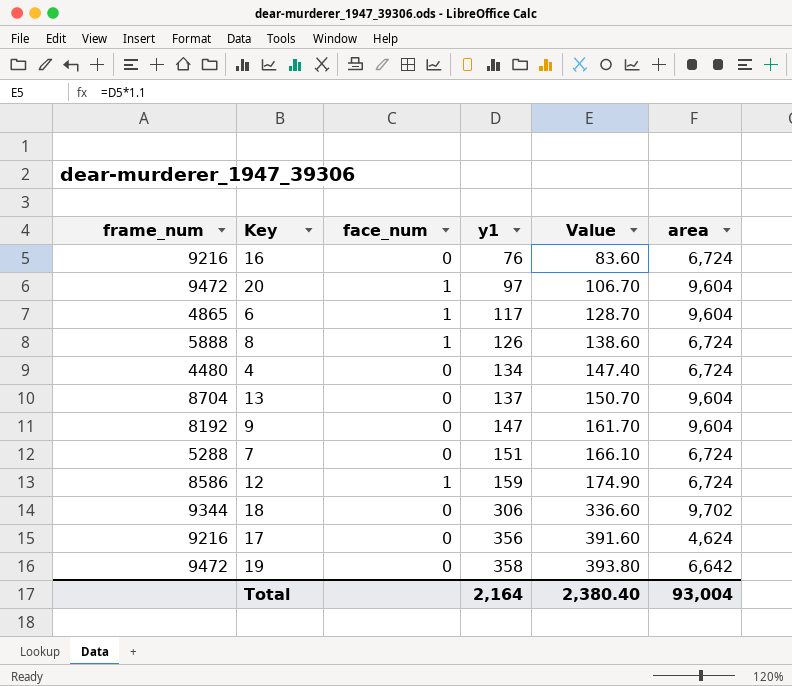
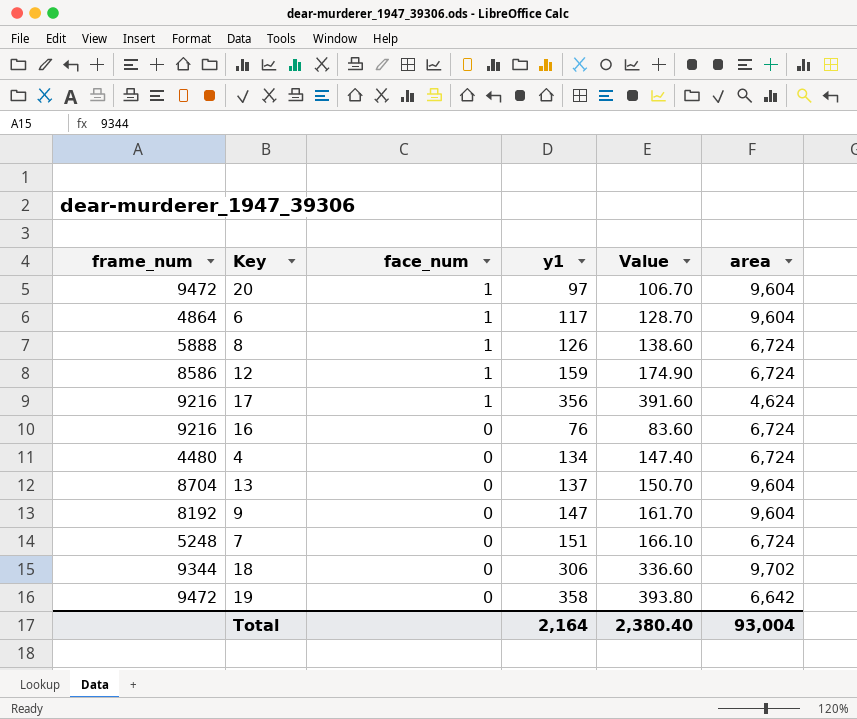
row order: y1 ascending -> face_num descending
6 | frame_num: 4865 -> 4864
17 | face_num: 0 -> 1
7 | frame_num: 5288 -> 5248

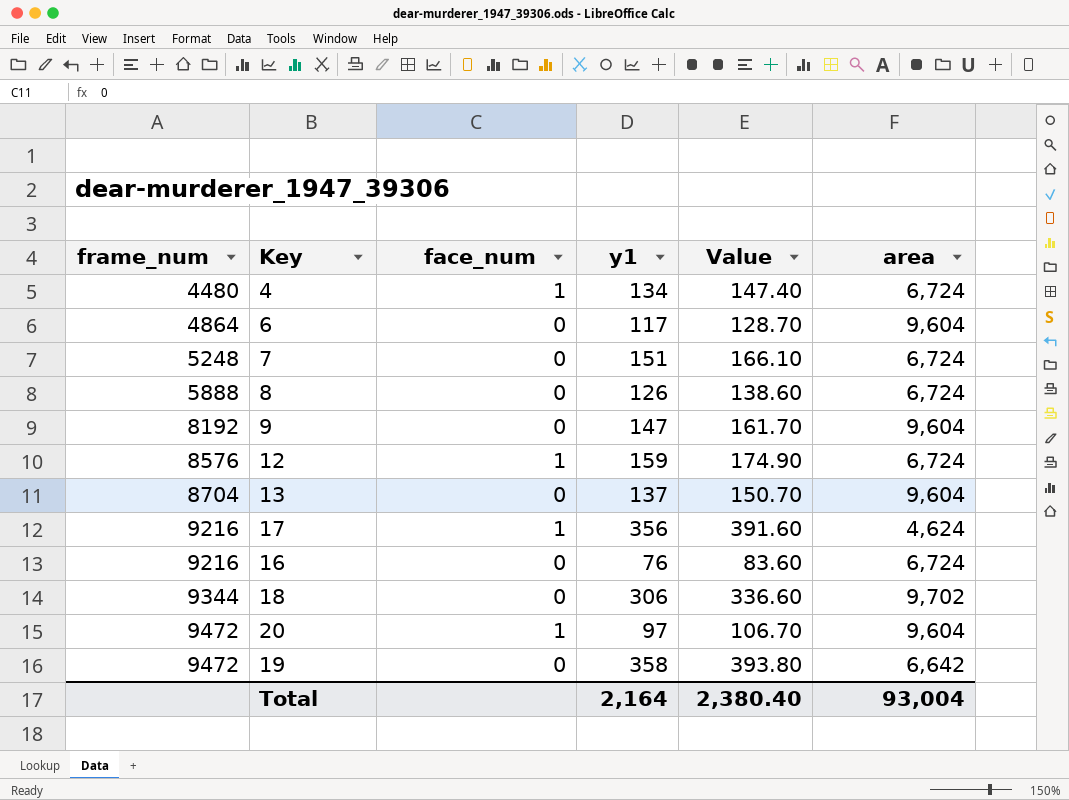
row order: face_num descending -> frame_num ascending
4 | face_num: 0 -> 1
6 | face_num: 1 -> 0
8 | face_num: 1 -> 0
12 | frame_num: 8586 -> 8576

